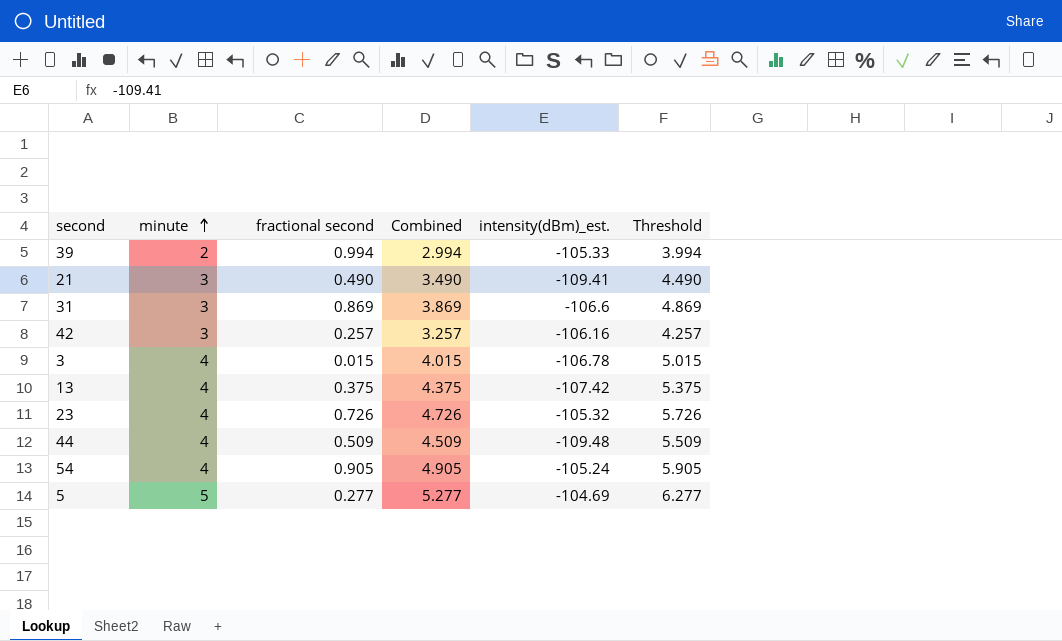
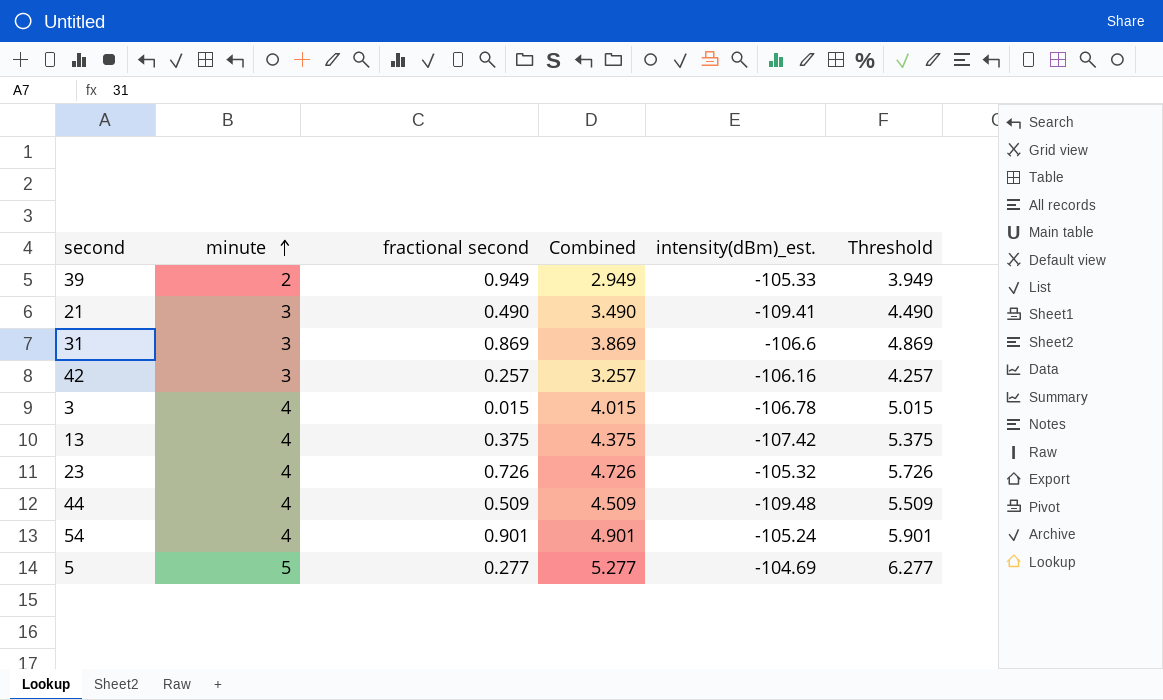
39 | fractional second: 0.994 -> 0.949
39 | Combined: 2.994 -> 2.949
39 | Threshold: 3.994 -> 3.949
54 | fractional second: 0.905 -> 0.901
54 | Combined: 4.905 -> 4.901
54 | Threshold: 5.905 -> 5.901

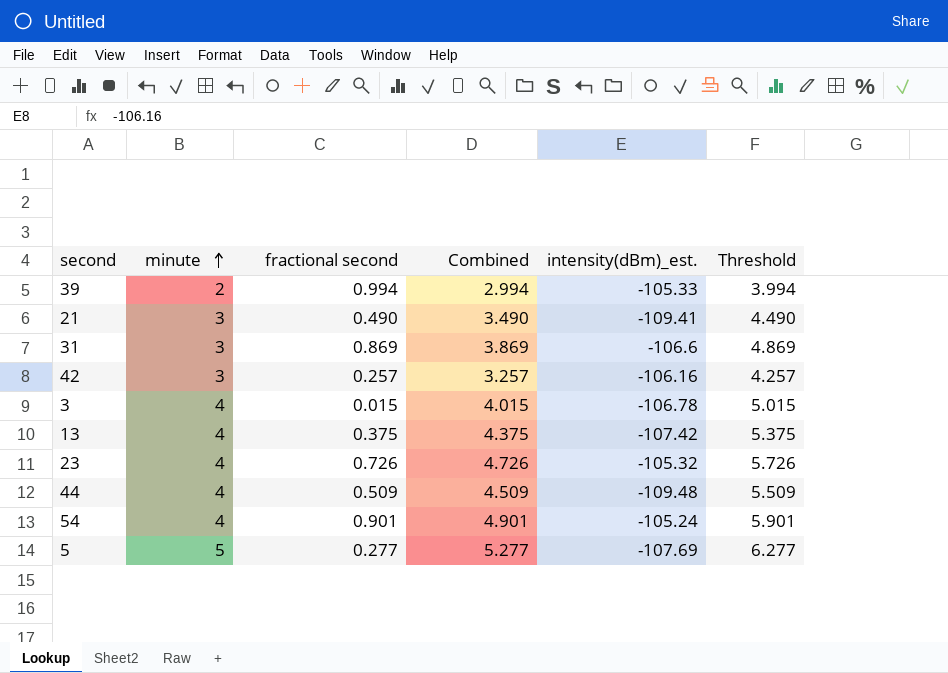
39 | fractional second: 0.949 -> 0.994
39 | Combined: 2.949 -> 2.994
39 | Threshold: 3.949 -> 3.994
5 | intensity(dBm)_est.: -104.69 -> -107.69

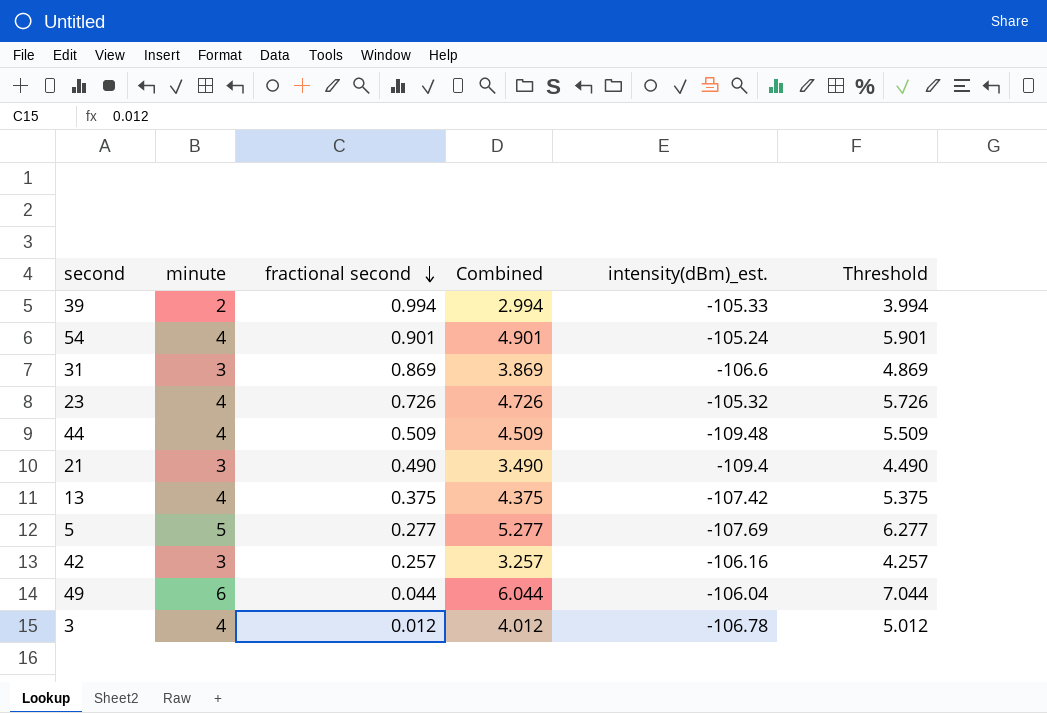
row order: minute ascending -> fractional second descending
21 | intensity(dBm)_est.: -109.41 -> -109.4
row 49: none -> 6 | 0.044 | 6.044 | -106.04 | 7.044
3 | fractional second: 0.015 -> 0.012
3 | Combined: 4.015 -> 4.012
3 | Threshold: 5.015 -> 5.012

